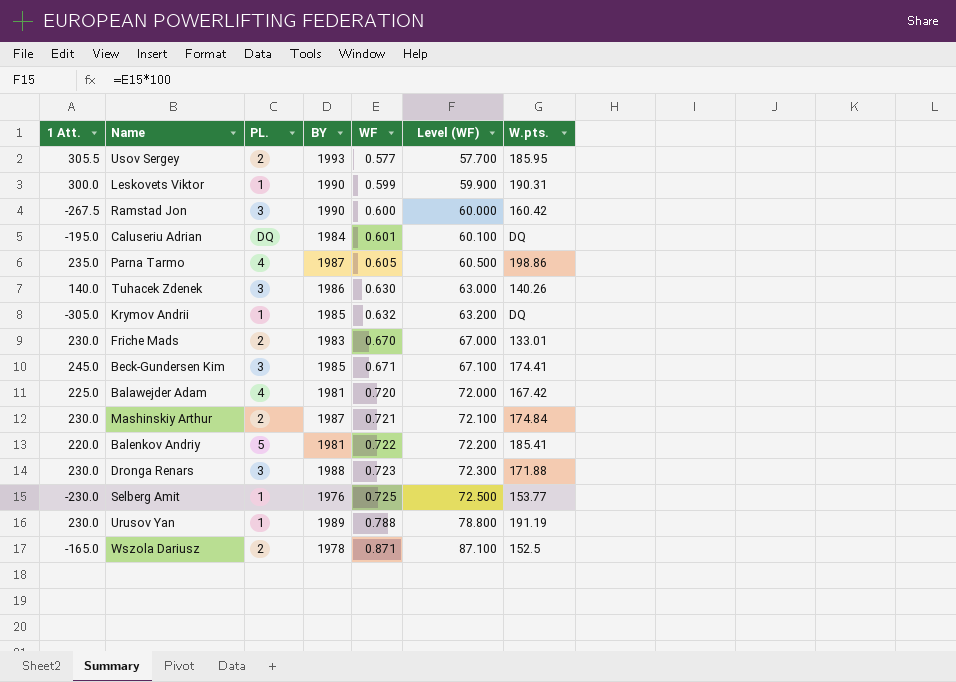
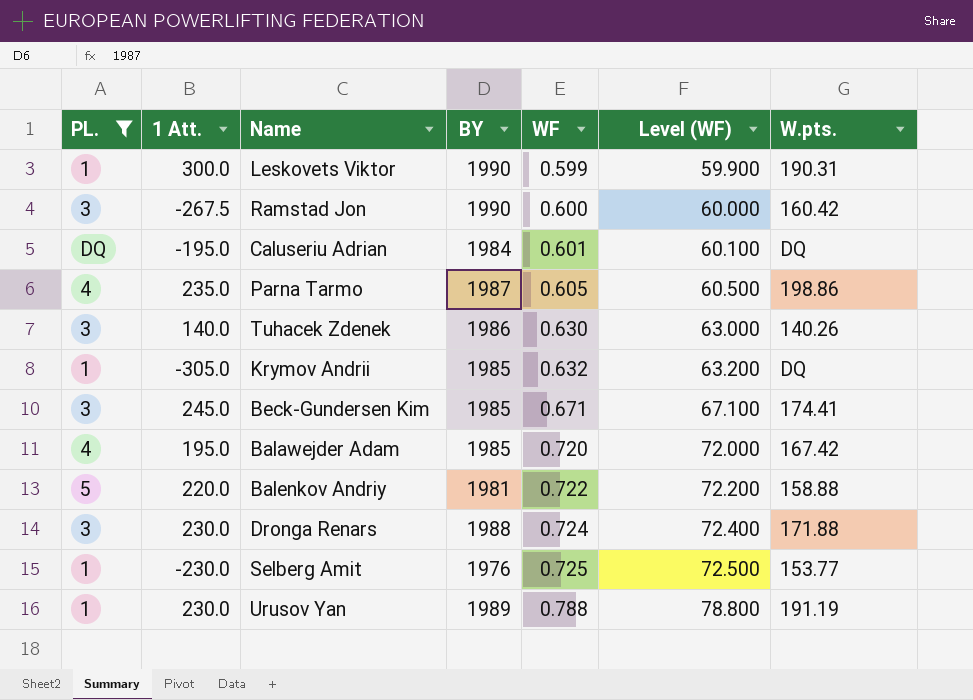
filter: none -> PL. != 2
column PL. | position: 3 -> 1
Balawejder Adam | 1 Att.: 225.0 -> 195.0
Balawejder Adam | BY: 1981 -> 1985
Balenkov Andriy | W.pts.: 185.41 -> 158.88
Dronga Renars | WF: 0.723 -> 0.724
Dronga Renars | Level (WF): 72.300 -> 72.400

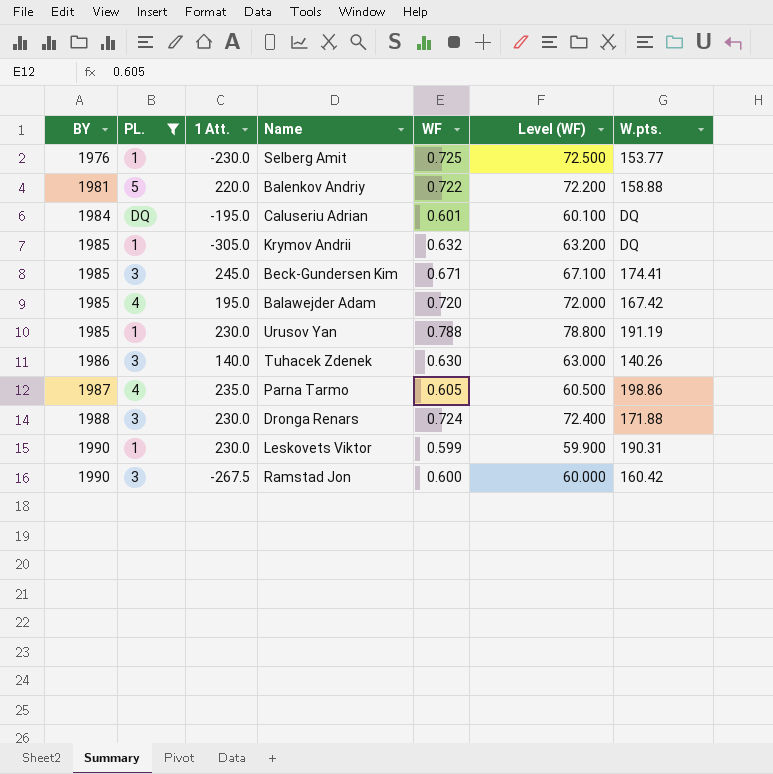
row order: WF ascending -> BY ascending
column BY | position: 4 -> 1
Urusov Yan | BY: 1989 -> 1985
Leskovets Viktor | 1 Att.: 300.0 -> 230.0

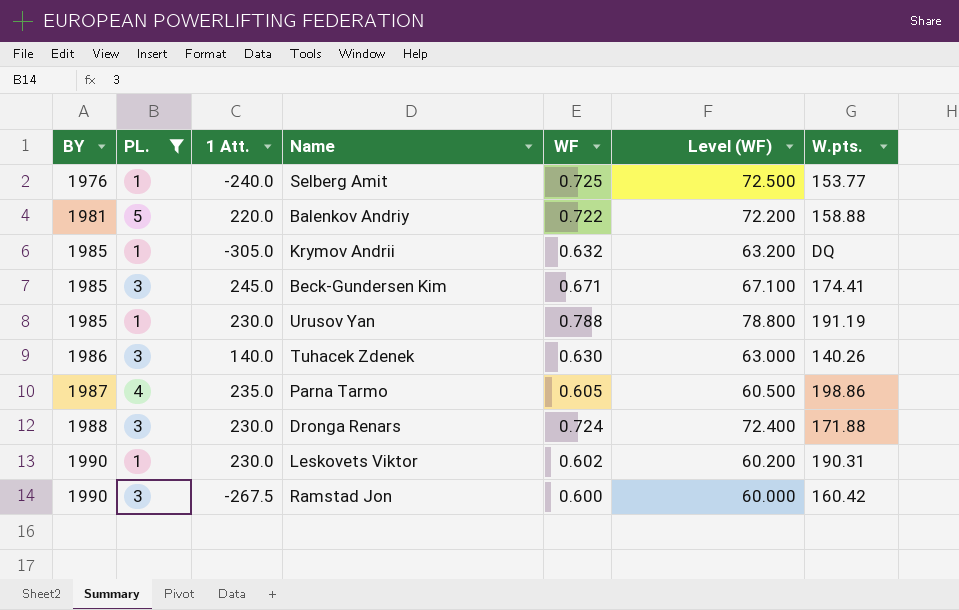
row Caluseriu Adrian: 1984 | DQ | -195.0 | 0.601 | 60.100 | DQ -> none
row Balawejder Adam: 1985 | 4 | 195.0 | 0.720 | 72.000 | 167.42 -> none
Selberg Amit | 1 Att.: -230.0 -> -240.0
Leskovets Viktor | WF: 0.599 -> 0.602
Leskovets Viktor | Level (WF): 59.900 -> 60.200

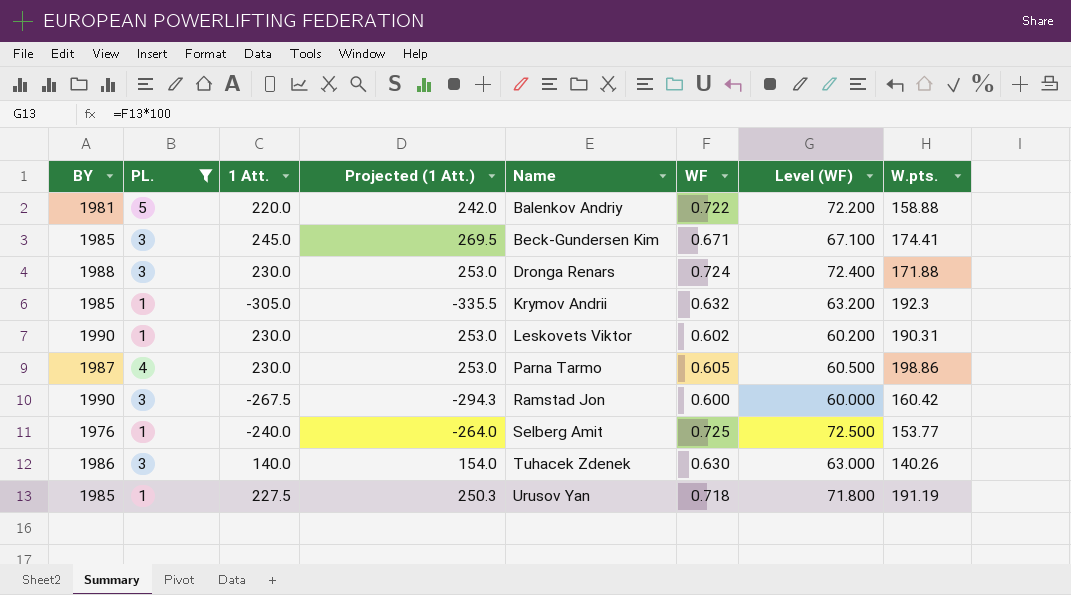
row order: BY ascending -> Name ascending
column Projected (1 Att.) | formula: none -> [1 Att.] * 1.1
Krymov Andrii | W.pts.: DQ -> 192.3
Parna Tarmo | 1 Att.: 235.0 -> 230.0
Urusov Yan | 1 Att.: 230.0 -> 227.5
Urusov Yan | WF: 0.788 -> 0.718
Urusov Yan | Level (WF): 78.800 -> 71.800

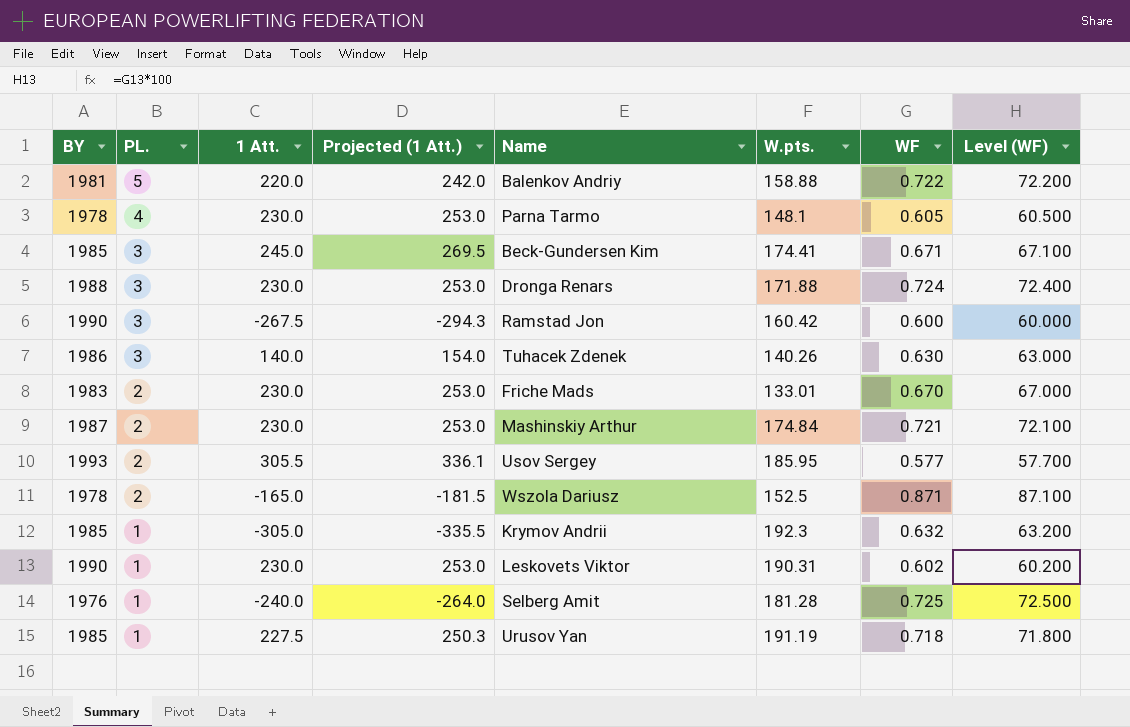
filter: PL. != 2 -> none
row order: Name ascending -> PL. descending
column W.pts. | position: 8 -> 6
Parna Tarmo | BY: 1987 -> 1978
Parna Tarmo | W.pts.: 198.86 -> 148.1
Selberg Amit | W.pts.: 153.77 -> 181.28

